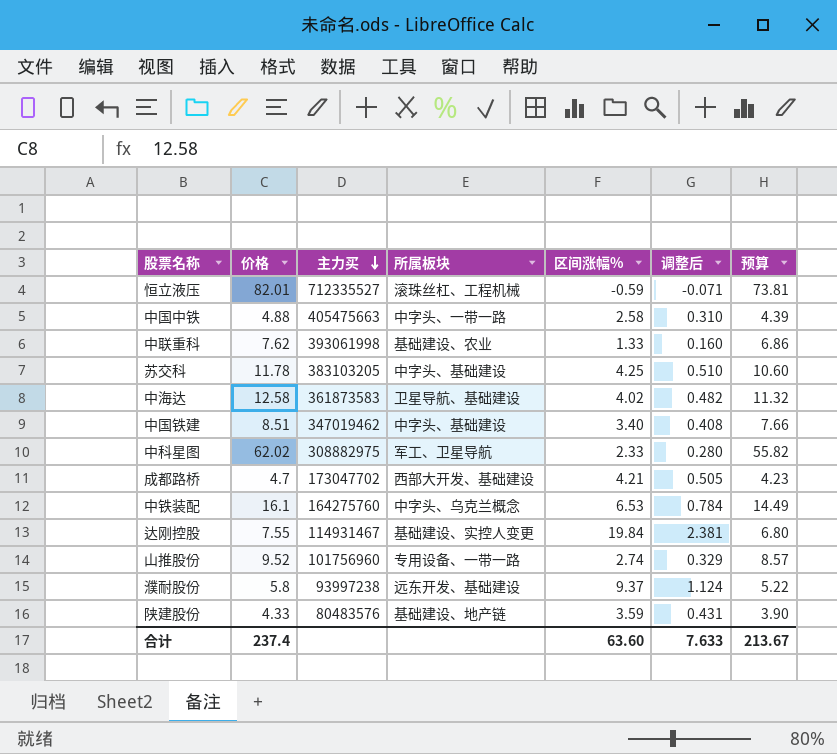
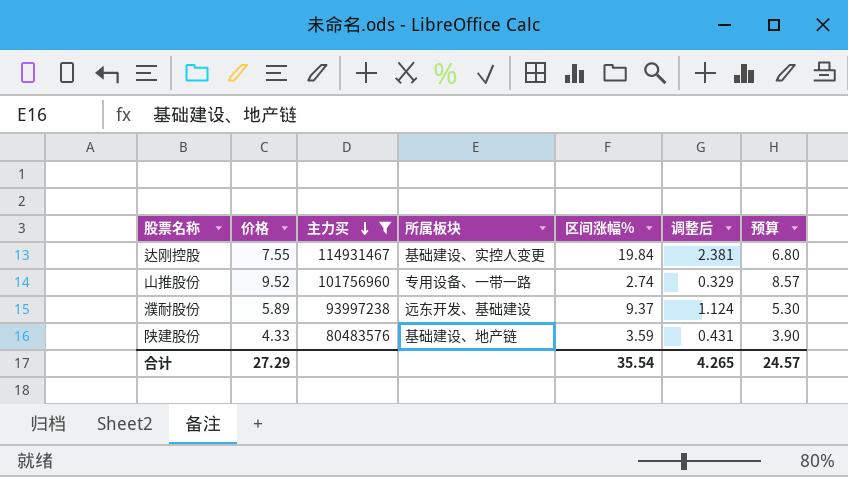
filter: none -> 主力买 <= 114931467
濮耐股份 | 价格: 5.8 -> 5.89
濮耐股份 | 预算: 5.22 -> 5.30
合计 | 价格: 237.4 -> 27.29
合计 | 区间涨幅%: 63.60 -> 35.54
合计 | 调整后: 7.633 -> 4.265
合计 | 预算: 213.67 -> 24.57

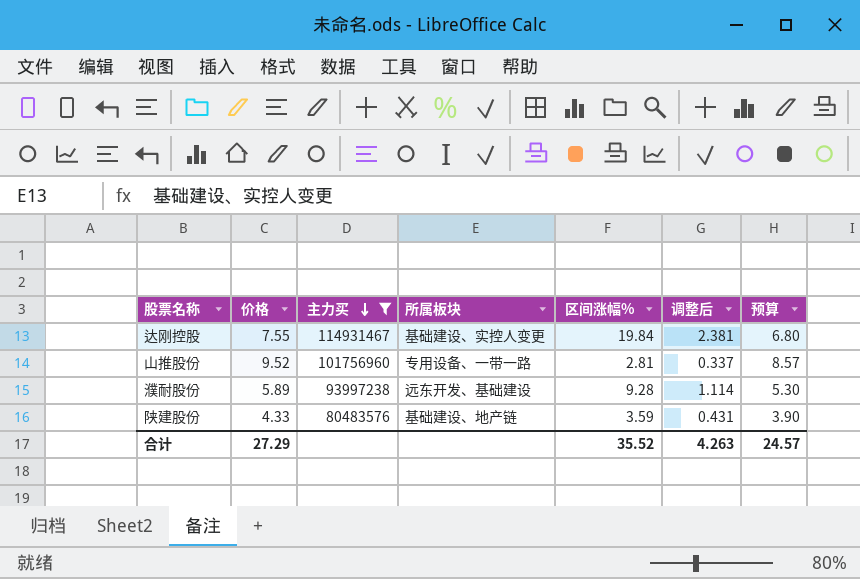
山推股份 | 区间涨幅%: 2.74 -> 2.81
山推股份 | 调整后: 0.329 -> 0.337
濮耐股份 | 区间涨幅%: 9.37 -> 9.28
濮耐股份 | 调整后: 1.124 -> 1.114
合计 | 区间涨幅%: 35.54 -> 35.52
合计 | 调整后: 4.265 -> 4.263

